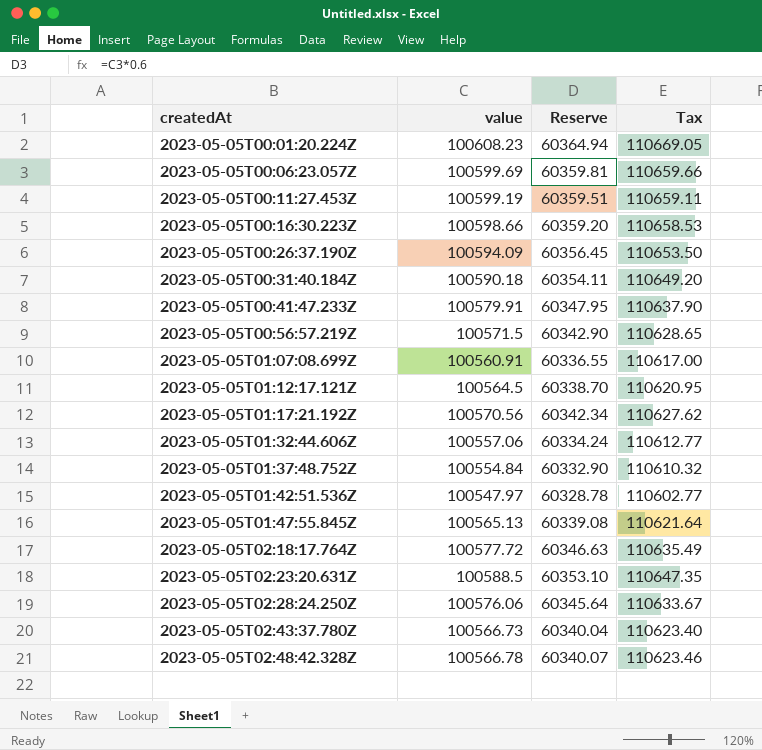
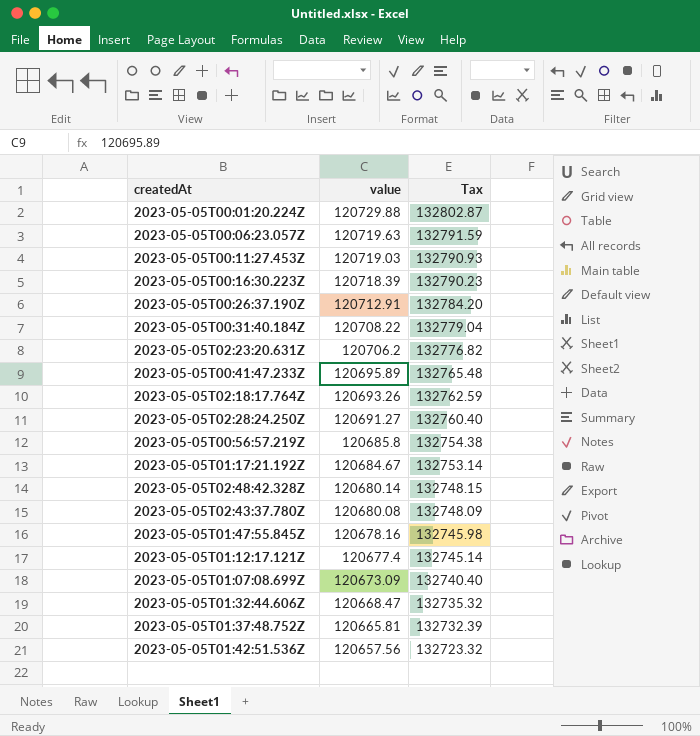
row order: createdAt ascending -> value descending
column Reserve | formula: [value] * 0.6 -> none
2023-05-05T00:01:20.224Z | value: 100608.23 -> 120729.88
2023-05-05T00:01:20.224Z | Tax: 110669.05 -> 132802.87
2023-05-05T00:06:23.057Z | value: 100599.69 -> 120719.63
2023-05-05T00:06:23.057Z | Tax: 110659.66 -> 132791.59
2023-05-05T00:11:27.453Z | value: 100599.19 -> 120719.03
2023-05-05T00:11:27.453Z | Tax: 110659.11 -> 132790.93
2023-05-05T00:16:30.223Z | value: 100598.66 -> 120718.39
2023-05-05T00:16:30.223Z | Tax: 110658.53 -> 132790.23
2023-05-05T00:26:37.190Z | value: 100594.09 -> 120712.91
2023-05-05T00:26:37.190Z | Tax: 110653.50 -> 132784.20
2023-05-05T00:31:40.184Z | value: 100590.18 -> 120708.22
2023-05-05T00:31:40.184Z | Tax: 110649.20 -> 132779.04
2023-05-05T02:23:20.631Z | value: 100588.5 -> 120706.2
2023-05-05T02:23:20.631Z | Tax: 110647.35 -> 132776.82
2023-05-05T00:41:47.233Z | value: 100579.91 -> 120695.89
2023-05-05T00:41:47.233Z | Tax: 110637.90 -> 132765.48
2023-05-05T02:18:17.764Z | value: 100577.72 -> 120693.26
2023-05-05T02:18:17.764Z | Tax: 110635.49 -> 132762.59
2023-05-05T02:28:24.250Z | value: 100576.06 -> 120691.27
2023-05-05T02:28:24.250Z | Tax: 110633.67 -> 132760.40
2023-05-05T00:56:57.219Z | value: 100571.5 -> 120685.8
2023-05-05T00:56:57.219Z | Tax: 110628.65 -> 132754.38
2023-05-05T01:17:21.192Z | value: 100570.56 -> 120684.67
2023-05-05T01:17:21.192Z | Tax: 110627.62 -> 132753.14
2023-05-05T02:48:42.328Z | value: 100566.78 -> 120680.14
2023-05-05T02:48:42.328Z | Tax: 110623.46 -> 132748.15
2023-05-05T02:43:37.780Z | value: 100566.73 -> 120680.08
2023-05-05T02:43:37.780Z | Tax: 110623.40 -> 132748.09
2023-05-05T01:47:55.845Z | value: 100565.13 -> 120678.16
2023-05-05T01:47:55.845Z | Tax: 110621.64 -> 132745.98
2023-05-05T01:12:17.121Z | value: 100564.5 -> 120677.4
2023-05-05T01:12:17.121Z | Tax: 110620.95 -> 132745.14
2023-05-05T01:07:08.699Z | value: 100560.91 -> 120673.09
2023-05-05T01:07:08.699Z | Tax: 110617.00 -> 132740.40
2023-05-05T01:32:44.606Z | value: 100557.06 -> 120668.47
2023-05-05T01:32:44.606Z | Tax: 110612.77 -> 132735.32
2023-05-05T01:37:48.752Z | value: 100554.84 -> 120665.81
2023-05-05T01:37:48.752Z | Tax: 110610.32 -> 132732.39
2023-05-05T01:42:51.536Z | value: 100547.97 -> 120657.56
2023-05-05T01:42:51.536Z | Tax: 110602.77 -> 132723.32

